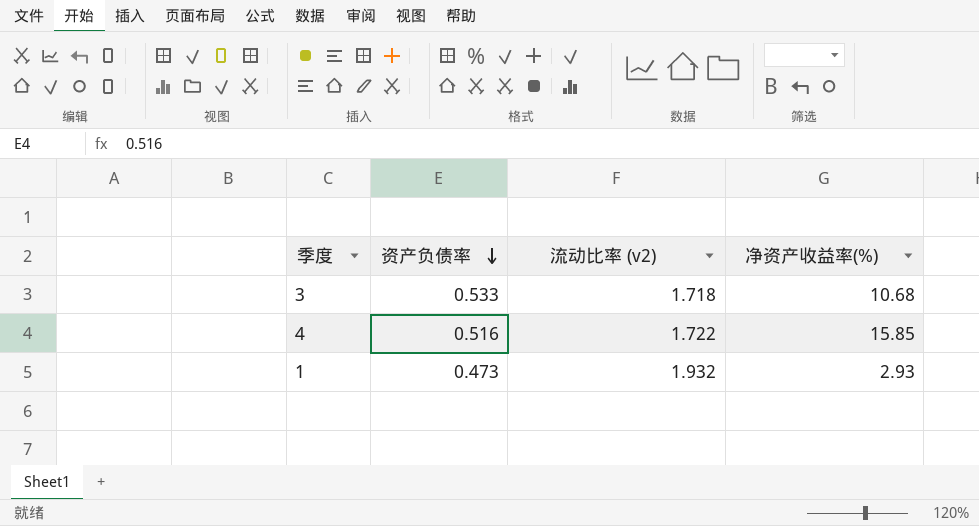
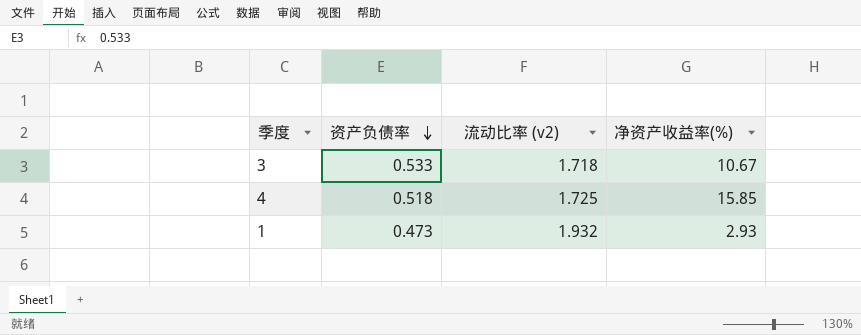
3 | 净资产收益率(%): 10.68 -> 10.67
4 | 资产负债率: 0.516 -> 0.518
4 | 流动比率 (v2): 1.722 -> 1.725

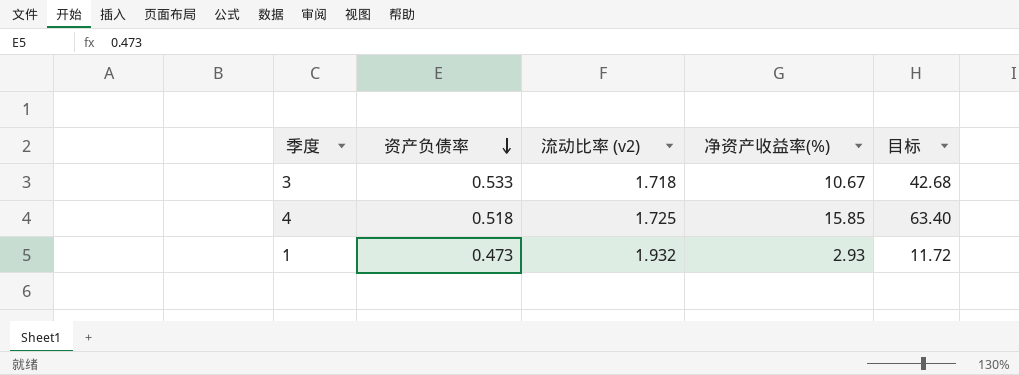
column 目标 | formula: none -> [净资产收益率(%)] * 4

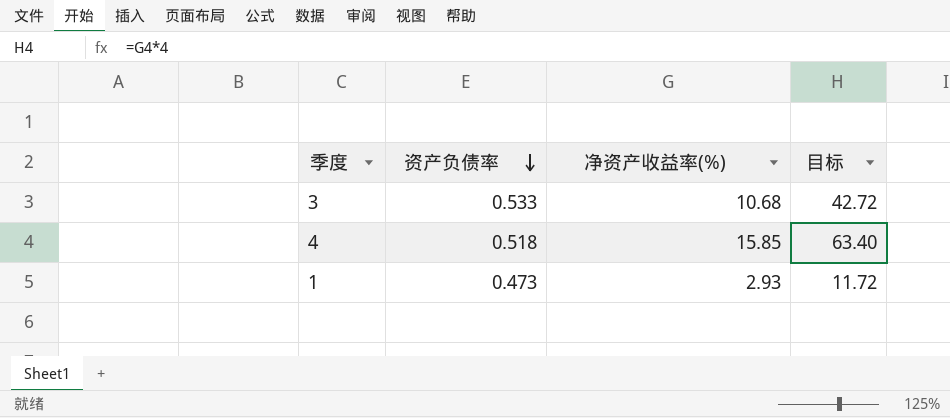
column 流动比率 (v2) | position: 3 -> none
3 | 净资产收益率(%): 10.67 -> 10.68
3 | 目标: 42.68 -> 42.72

